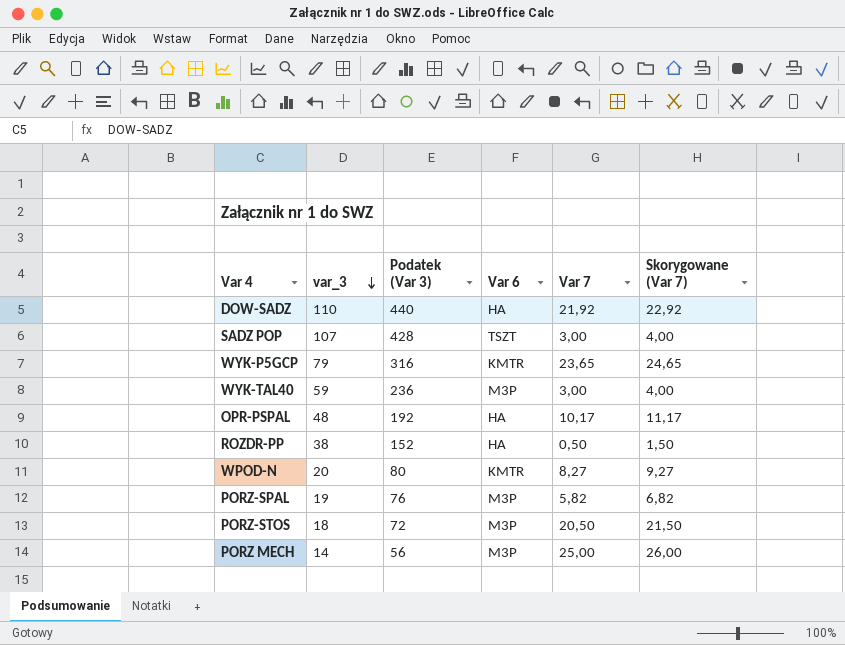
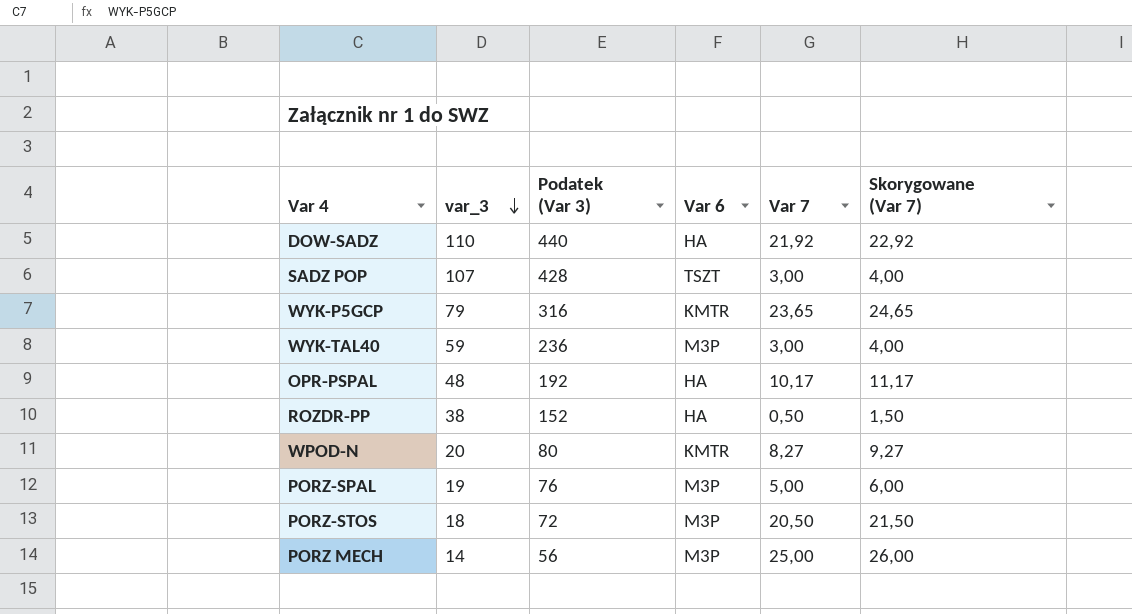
PORZ-SPAL | Var 7: 5,82 -> 5,00
PORZ-SPAL | Skorygowane (Var 7): 6,82 -> 6,00

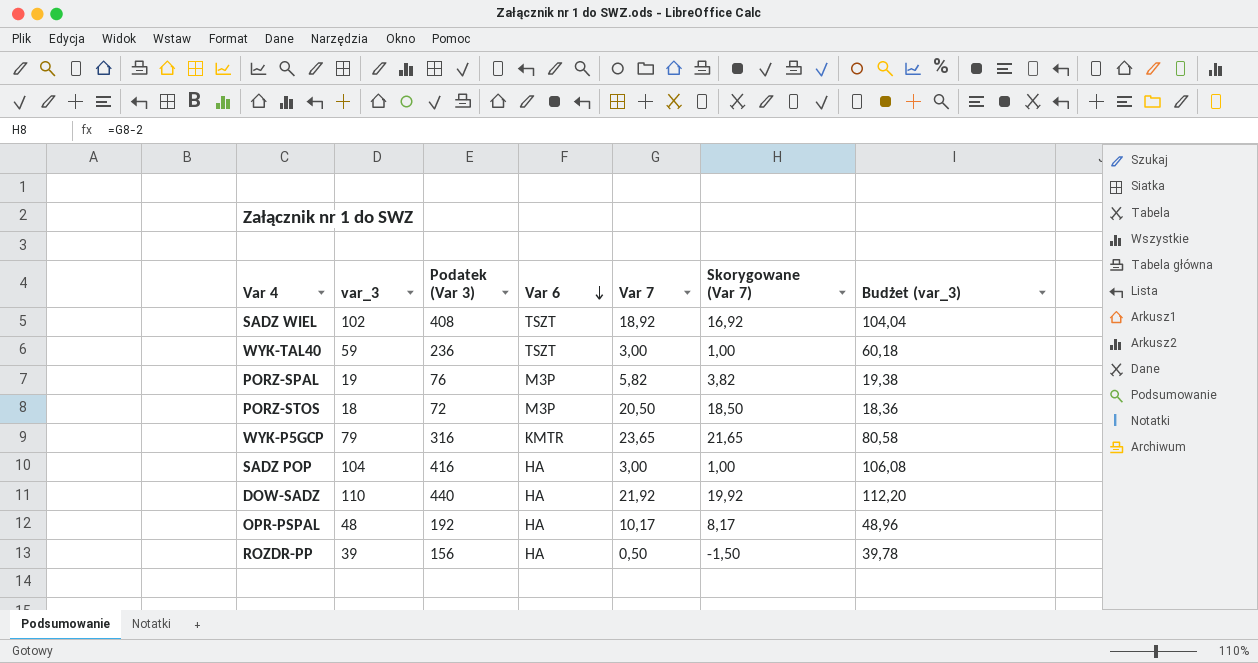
row order: var_3 descending -> Var 6 descending
column Skorygowane (Var 7) | formula: [Var 7] + 1 -> [Var 7] - 2
column Budżet (var_3) | formula: none -> [var_3] * 1,02
row WPOD-N: 20 | 80 | KMTR | 8,27 | 9,27 -> none
row PORZ MECH: 14 | 56 | M3P | 25,00 | 26,00 -> none
row SADZ WIEL: none -> 102 | 408 | TSZT | 18,92 | 16,92 | 104,04
WYK-TAL40 | Var 6: M3P -> TSZT
PORZ-SPAL | Var 7: 5,00 -> 5,82
SADZ POP | var_3: 107 -> 104
SADZ POP | Podatek (Var 3): 428 -> 416
SADZ POP | Var 6: TSZT -> HA
ROZDR-PP | var_3: 38 -> 39
ROZDR-PP | Podatek (Var 3): 152 -> 156

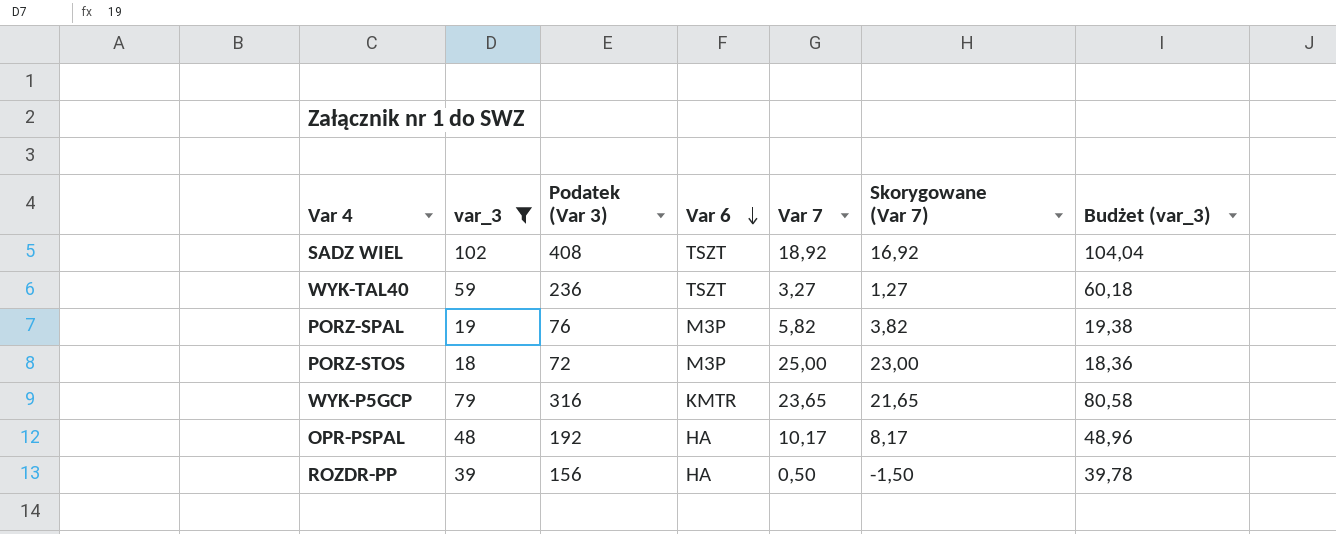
filter: none -> var_3 <= 102
WYK-TAL40 | Var 7: 3,00 -> 3,27
WYK-TAL40 | Skorygowane (Var 7): 1,00 -> 1,27
PORZ-STOS | Var 7: 20,50 -> 25,00
PORZ-STOS | Skorygowane (Var 7): 18,50 -> 23,00

